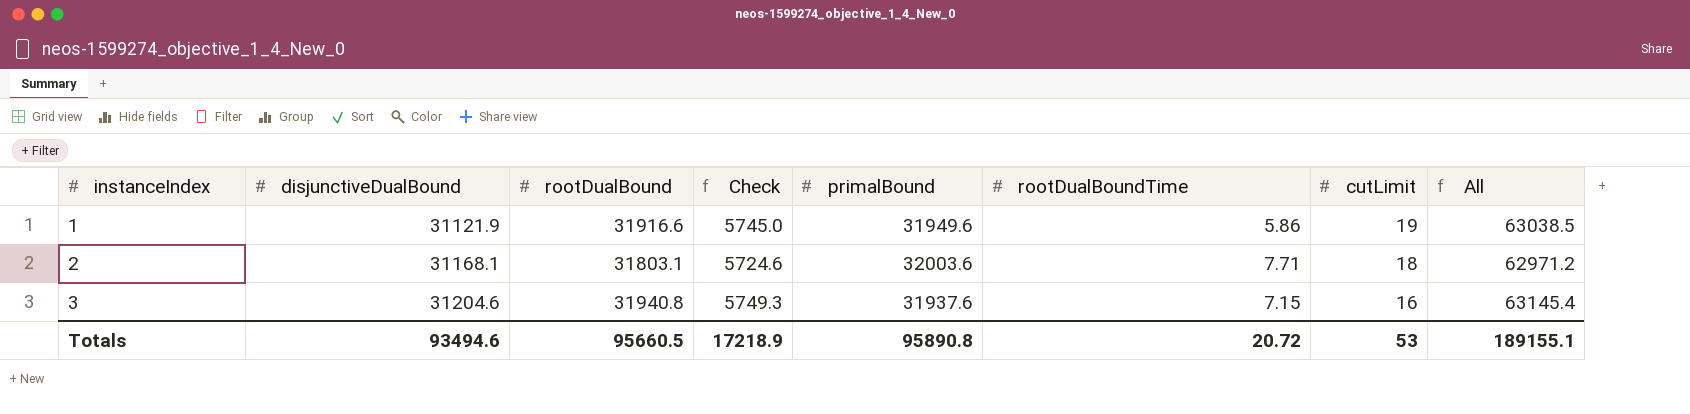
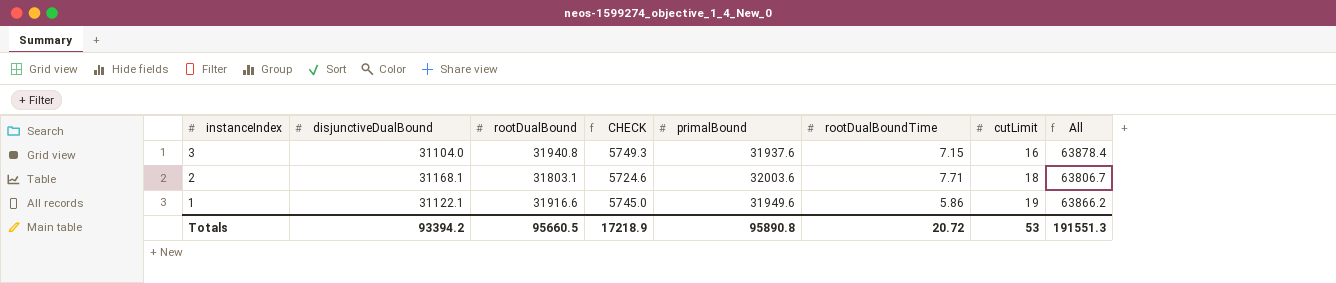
row order: instanceIndex ascending -> instanceIndex descending
column name: Check -> CHECK
column All | formula: [disjunctiveDualBound] + [rootDualBound] -> [rootDualBound] + [primalBound]
3 | disjunctiveDualBound: 31204.6 -> 31104.0
1 | disjunctiveDualBound: 31121.9 -> 31122.1
Totals | disjunctiveDualBound: 93494.6 -> 93394.2
Totals | All: 189155.1 -> 191551.3

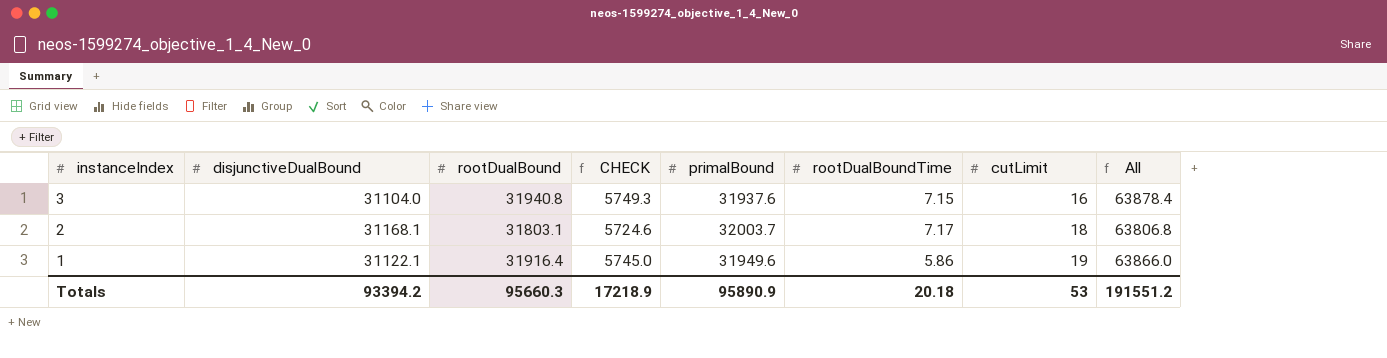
2 | primalBound: 32003.6 -> 32003.7
2 | rootDualBoundTime: 7.71 -> 7.17
2 | All: 63806.7 -> 63806.8
1 | rootDualBound: 31916.6 -> 31916.4
1 | All: 63866.2 -> 63866.0
Totals | rootDualBound: 95660.5 -> 95660.3
Totals | primalBound: 95890.8 -> 95890.9
Totals | rootDualBoundTime: 20.72 -> 20.18
Totals | All: 191551.3 -> 191551.2

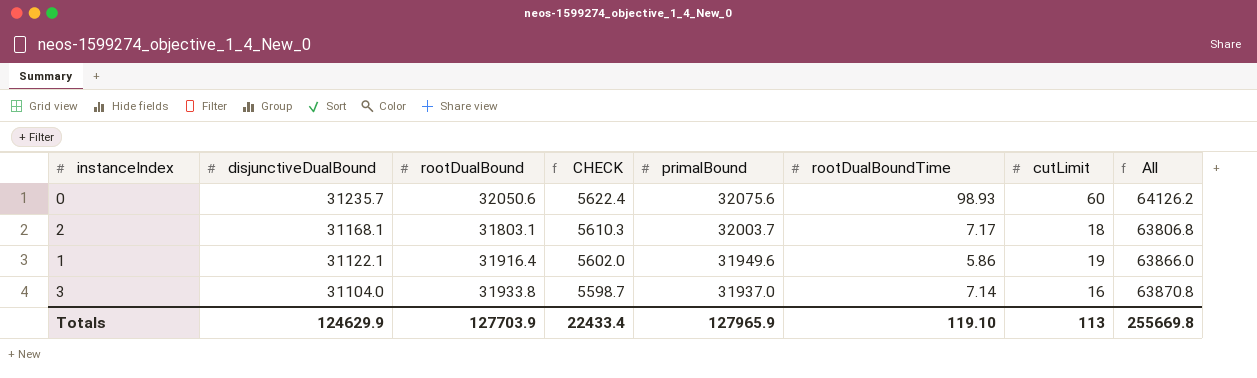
row order: instanceIndex descending -> disjunctiveDualBound descending
column CHECK | formula: [rootDualBound] * 0.18 -> [disjunctiveDualBound] * 0.18
row 0: none -> 31235.7 | 32050.6 | 5622.4 | 32075.6 | 98.93 | 60 | 64126.2
3 | rootDualBound: 31940.8 -> 31933.8
3 | primalBound: 31937.6 -> 31937.0
3 | rootDualBoundTime: 7.15 -> 7.14
3 | All: 63878.4 -> 63870.8
Totals | disjunctiveDualBound: 93394.2 -> 124629.9
Totals | rootDualBound: 95660.3 -> 127703.9
Totals | CHECK: 17218.9 -> 22433.4
Totals | primalBound: 95890.9 -> 127965.9
Totals | rootDualBoundTime: 20.18 -> 119.10
Totals | cutLimit: 53 -> 113
Totals | All: 191551.2 -> 255669.8

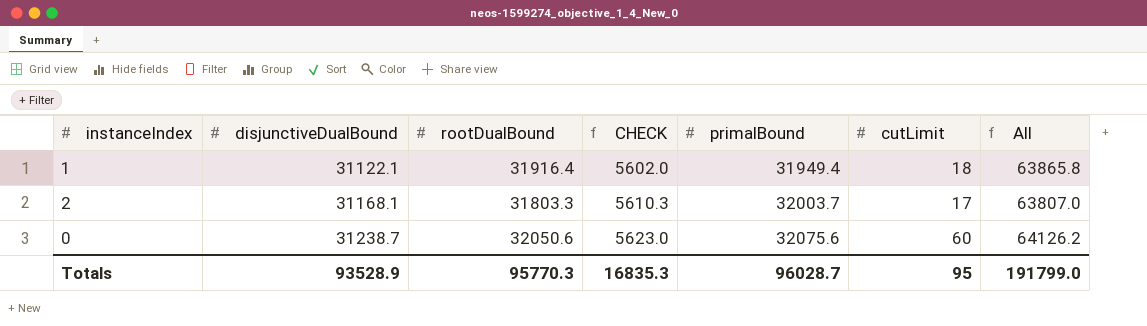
row order: disjunctiveDualBound descending -> disjunctiveDualBound ascending
column rootDualBoundTime | position: 6 -> none
row 3: 31104.0 | 31933.8 | 5598.7 | 31937.0 | 7.14 | 16 | 63870.8 -> none
1 | primalBound: 31949.6 -> 31949.4
1 | cutLimit: 19 -> 18
1 | All: 63866.0 -> 63865.8
2 | rootDualBound: 31803.1 -> 31803.3
2 | cutLimit: 18 -> 17
2 | All: 63806.8 -> 63807.0
0 | disjunctiveDualBound: 31235.7 -> 31238.7
0 | CHECK: 5622.4 -> 5623.0
Totals | disjunctiveDualBound: 124629.9 -> 93528.9
Totals | rootDualBound: 127703.9 -> 95770.3
Totals | CHECK: 22433.4 -> 16835.3
Totals | primalBound: 127965.9 -> 96028.7
Totals | cutLimit: 113 -> 95
Totals | All: 255669.8 -> 191799.0

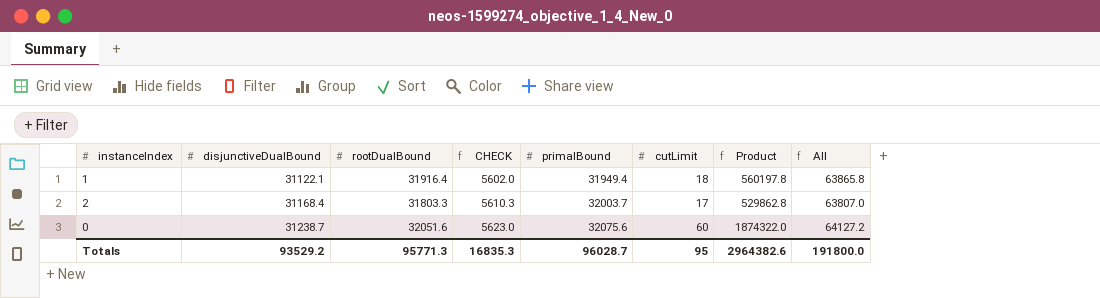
column Product | formula: none -> [disjunctiveDualBound] * [cutLimit]
2 | disjunctiveDualBound: 31168.1 -> 31168.4
0 | rootDualBound: 32050.6 -> 32051.6
0 | All: 64126.2 -> 64127.2
Totals | disjunctiveDualBound: 93528.9 -> 93529.2
Totals | rootDualBound: 95770.3 -> 95771.3
Totals | All: 191799.0 -> 191800.0

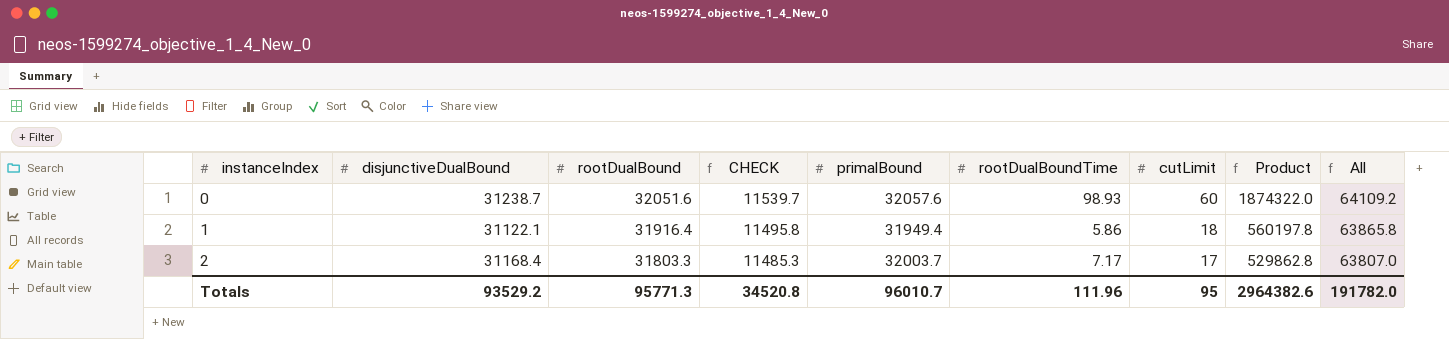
row order: disjunctiveDualBound ascending -> instanceIndex ascending
column CHECK | formula: [disjunctiveDualBound] * 0.18 -> [All] * 0.18
column rootDualBoundTime | position: none -> 6
0 | primalBound: 32075.6 -> 32057.6
0 | All: 64127.2 -> 64109.2
Totals | CHECK: 16835.3 -> 34520.8
Totals | primalBound: 96028.7 -> 96010.7
Totals | All: 191800.0 -> 191782.0

